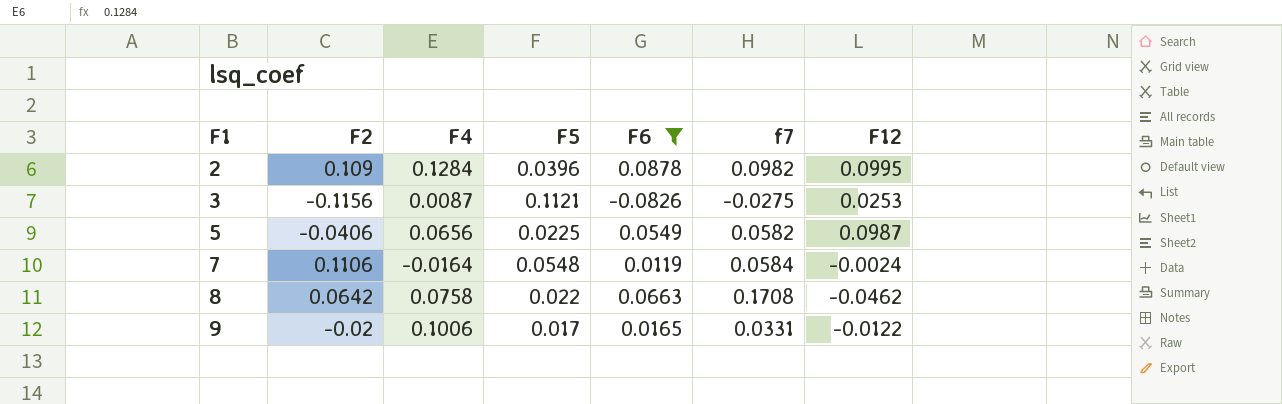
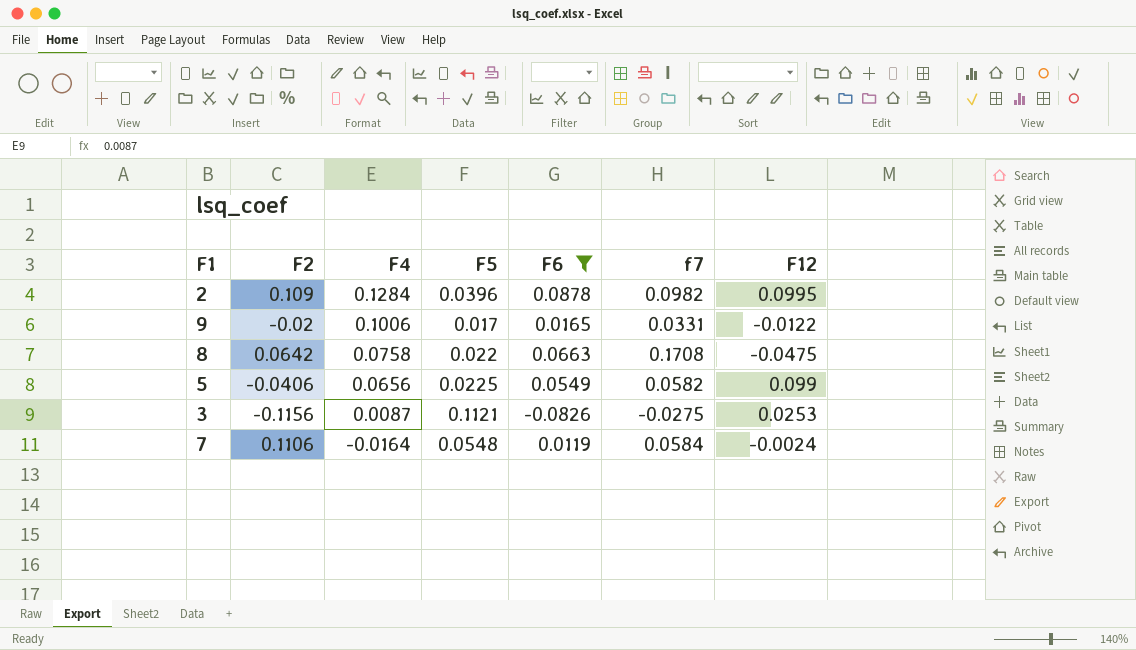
row order: F1 ascending -> F4 descending
8 | F12: -0.0462 -> -0.0475
5 | F12: 0.0987 -> 0.099

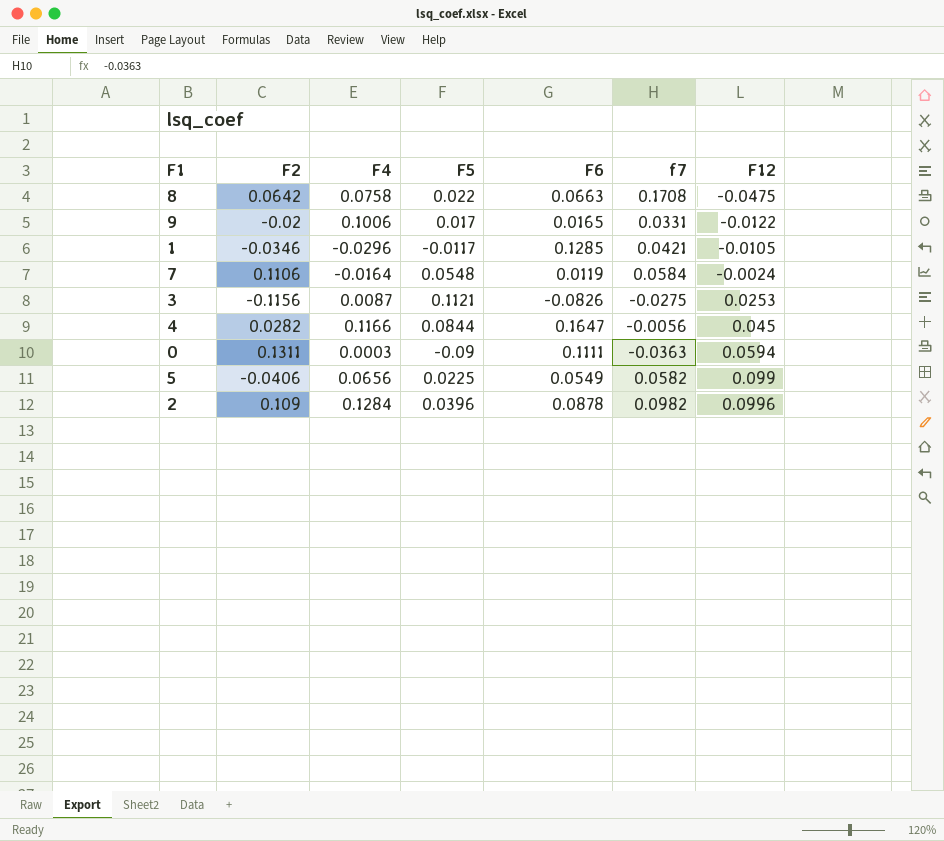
filter: F6 <= 0.0878 -> none
row order: F4 descending -> F12 ascending
2 | F12: 0.0995 -> 0.0996

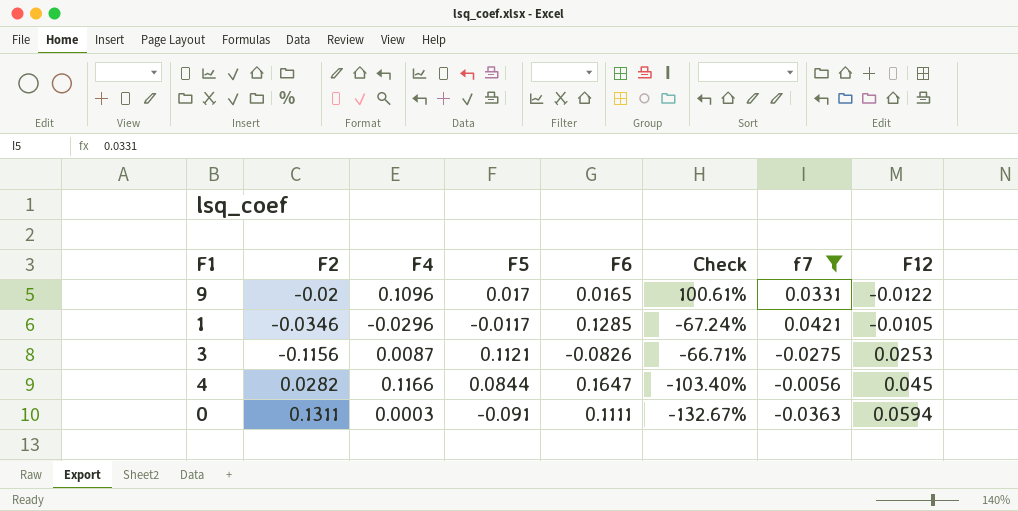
filter: none -> f7 <= 0.0421
column Check | formula: none -> ([f7] - [F6]) / [F6]
9 | F4: 0.1006 -> 0.1096
0 | F5: -0.09 -> -0.091

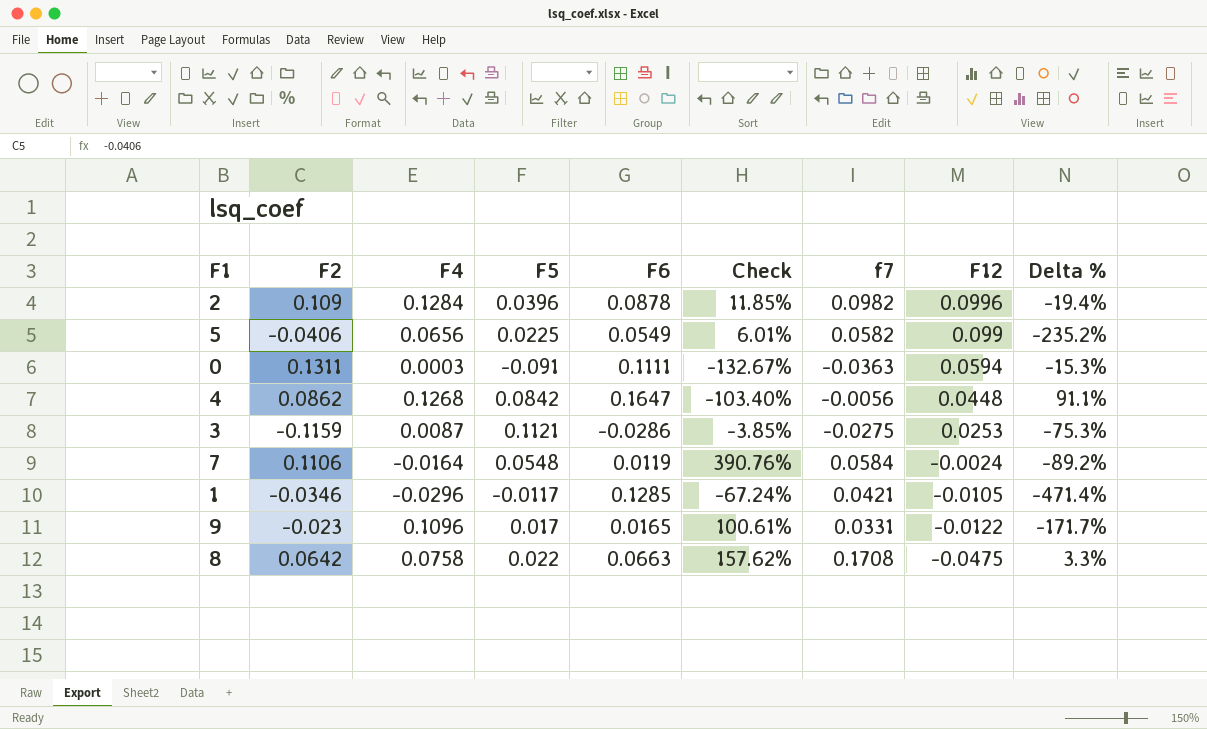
filter: f7 <= 0.0421 -> none
row order: F12 ascending -> F12 descending
column Delta % | formula: none -> ([F6] - [F2]) / [F2]
4 | F2: 0.0282 -> 0.0862
4 | F4: 0.1166 -> 0.1268
4 | F5: 0.0844 -> 0.0842
4 | F12: 0.045 -> 0.0448
3 | F2: -0.1156 -> -0.1159
3 | F6: -0.0826 -> -0.0286
3 | Check: -66.71% -> -3.85%
9 | F2: -0.02 -> -0.023

